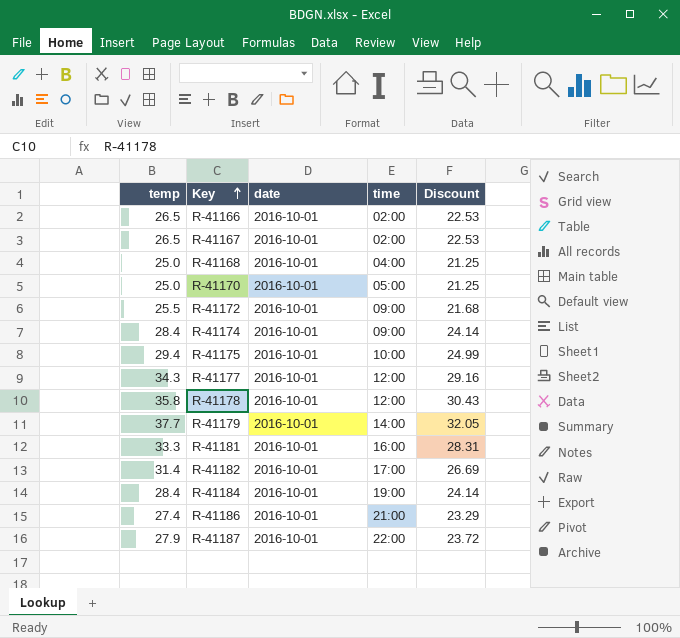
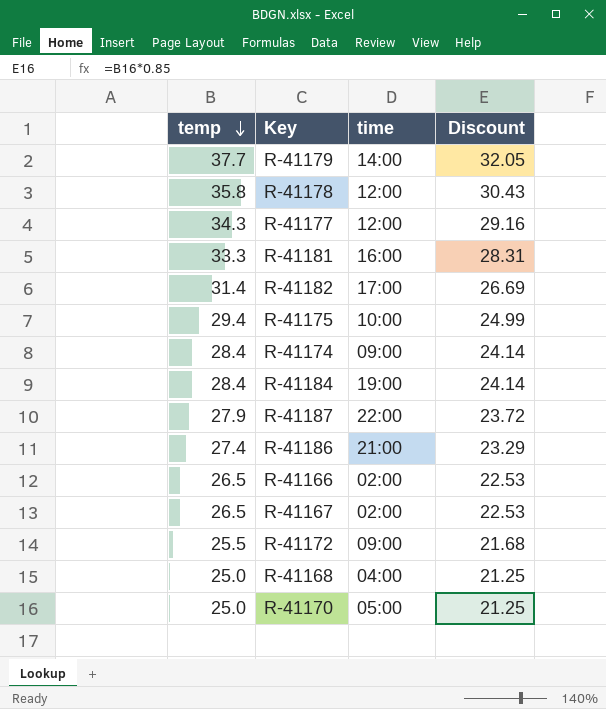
row order: Key ascending -> temp descending
column date | position: 3 -> none

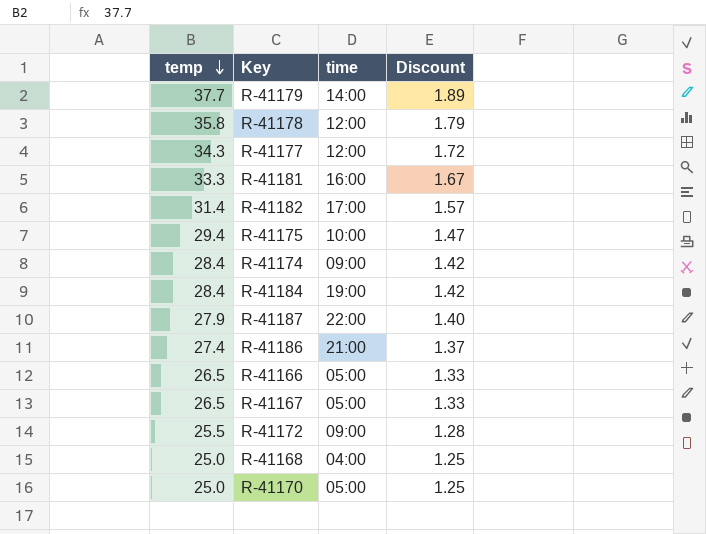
column Discount | formula: [temp] * 0.85 -> [temp] * 0.05
R-41166 | time: 02:00 -> 05:00
R-41167 | time: 02:00 -> 05:00

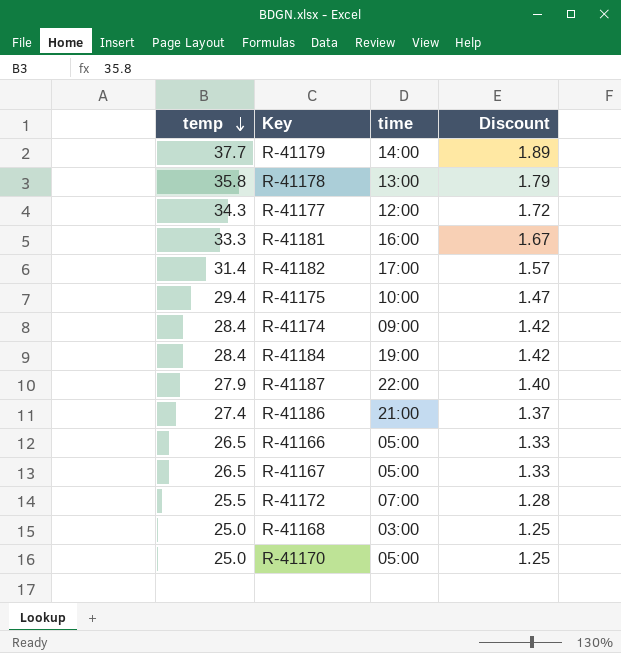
R-41178 | time: 12:00 -> 13:00
R-41172 | time: 09:00 -> 07:00
R-41168 | time: 04:00 -> 03:00

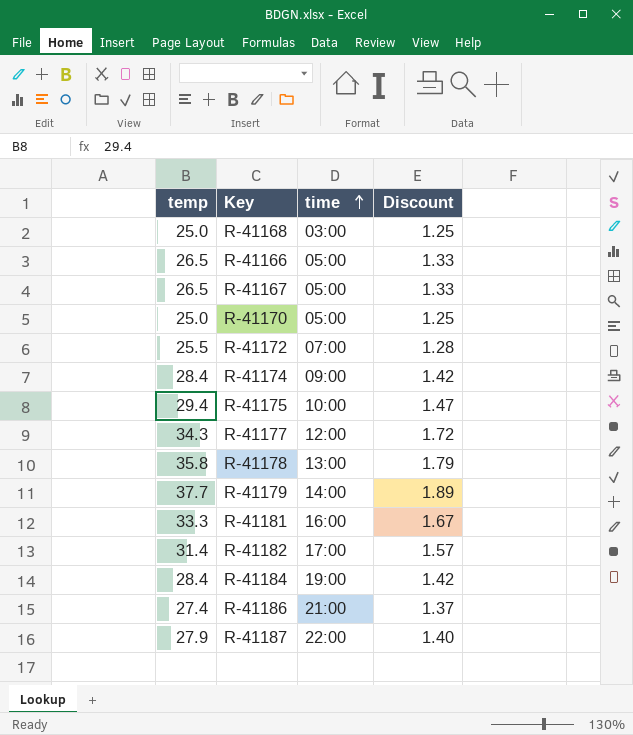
row order: temp descending -> time ascending

